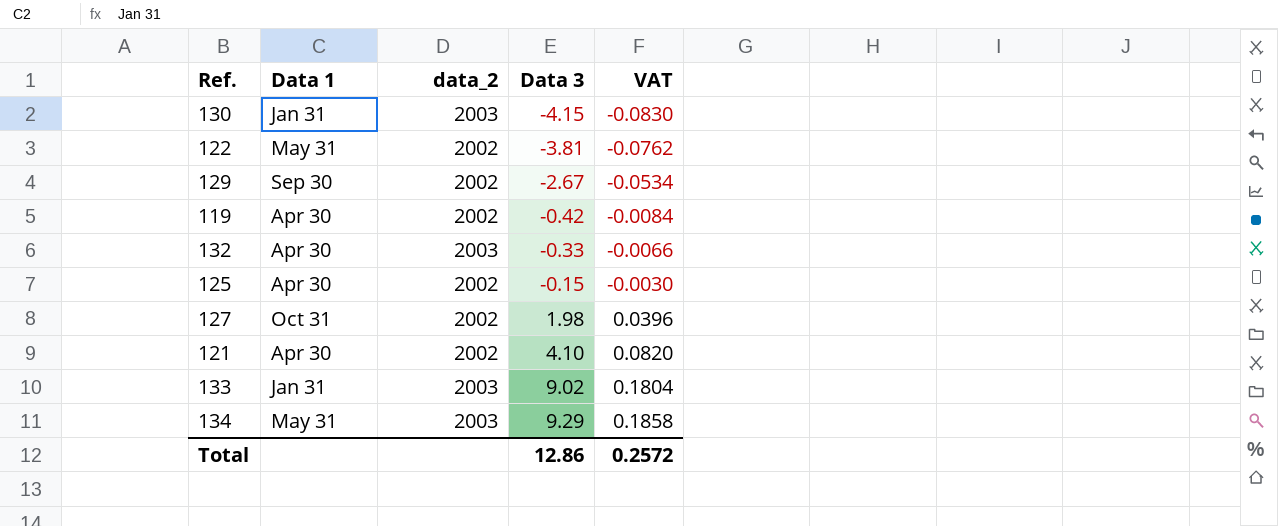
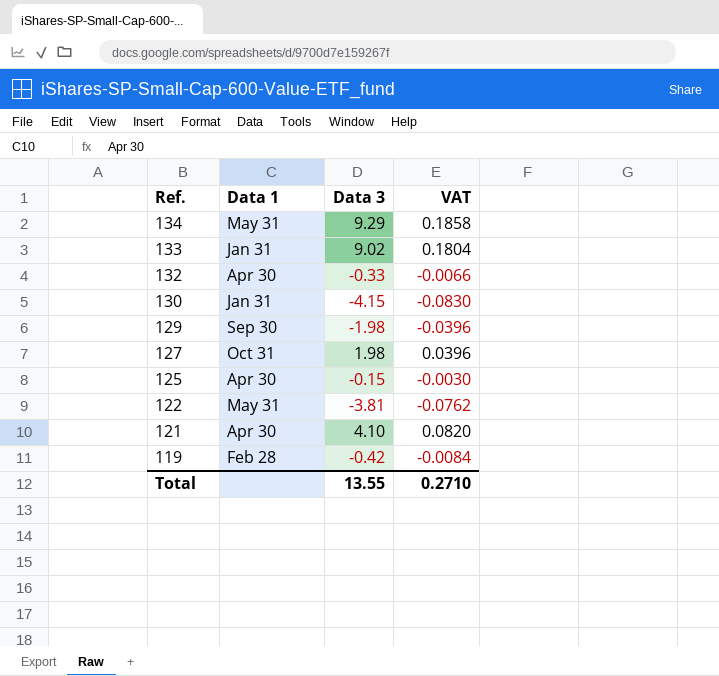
row order: Data 3 ascending -> Ref. descending
column data_2 | position: 3 -> none
129 | Data 3: -2.67 -> -1.98
129 | VAT: -0.0534 -> -0.0396
119 | Data 1: Apr 30 -> Feb 28
Total | Data 3: 12.86 -> 13.55
Total | VAT: 0.2572 -> 0.2710

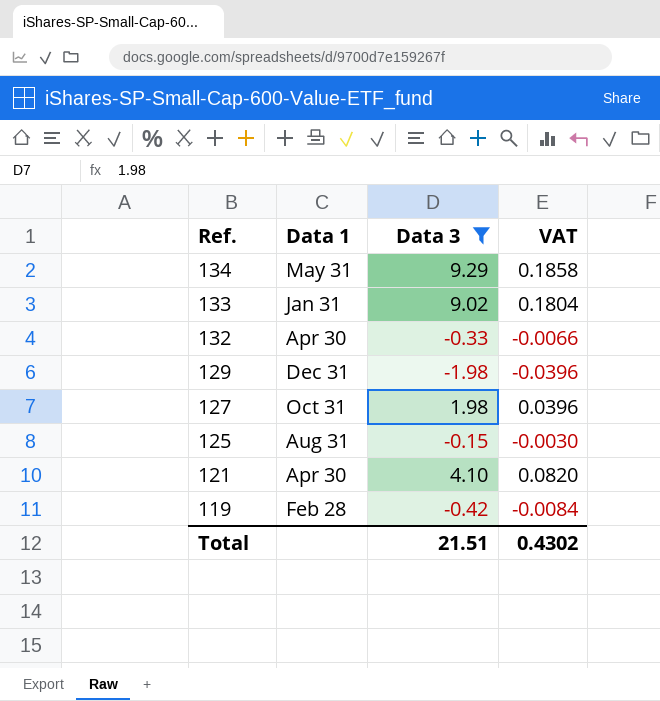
filter: none -> Data 3 >= -1.98
129 | Data 1: Sep 30 -> Dec 31
125 | Data 1: Apr 30 -> Aug 31
Total | Data 3: 13.55 -> 21.51
Total | VAT: 0.2710 -> 0.4302

